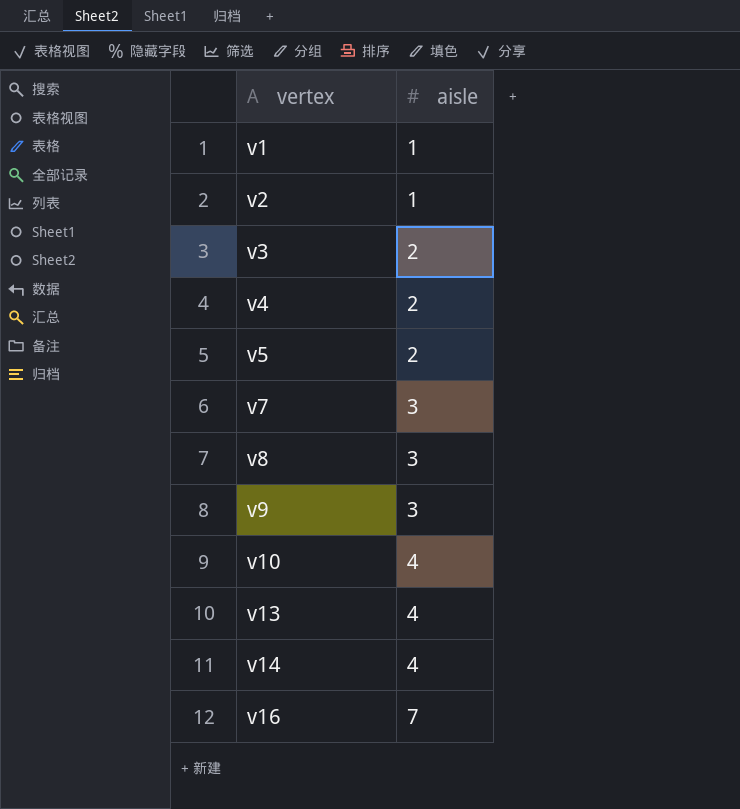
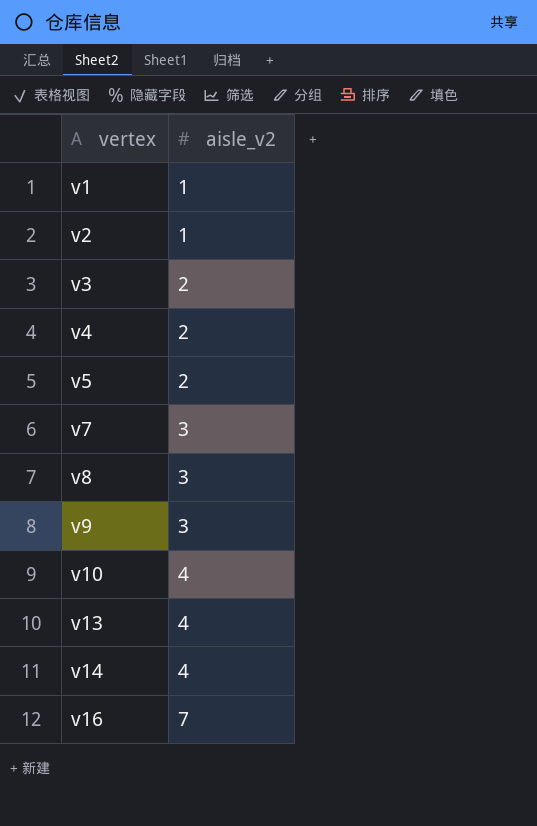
column name: aisle -> aisle_v2

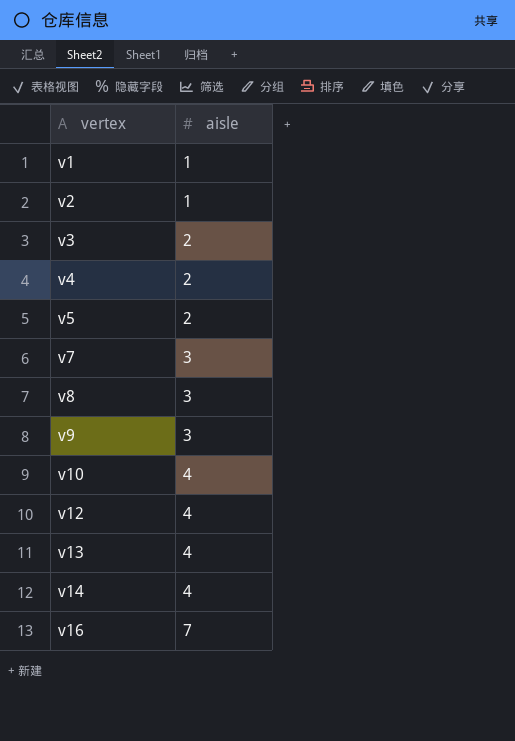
column name: aisle_v2 -> aisle
row v12: none -> 4

